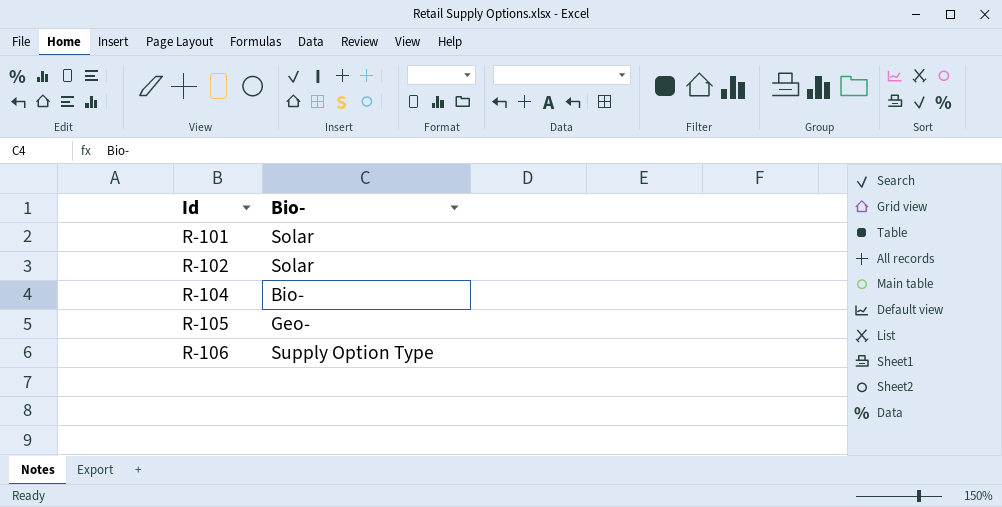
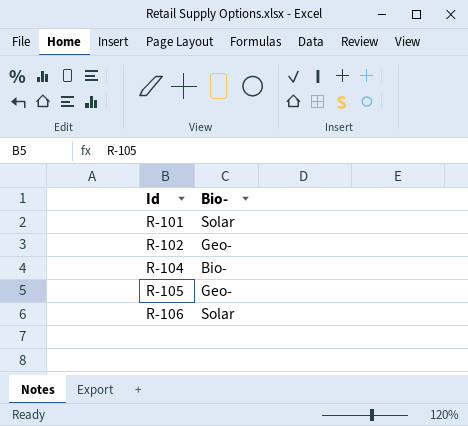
R-102 | Bio-: Solar -> Geo-
R-106 | Bio-: Supply Option Type -> Solar

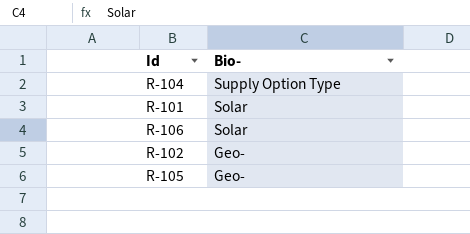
row order: Id ascending -> Bio- descending
R-104 | Bio-: Bio- -> Supply Option Type

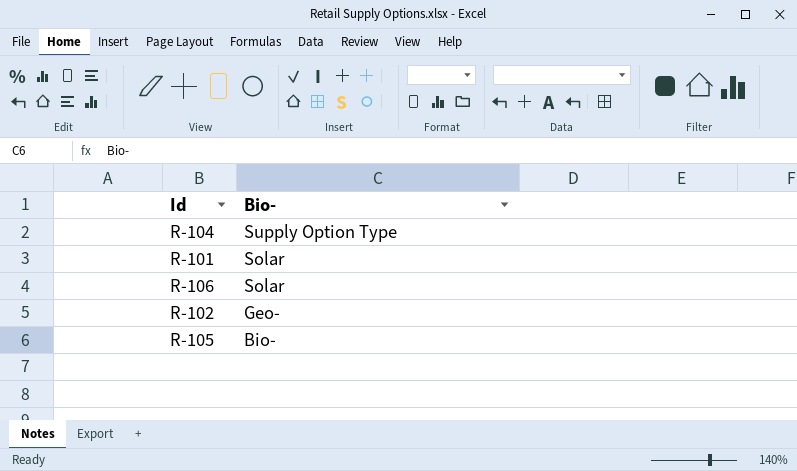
R-105 | Bio-: Geo- -> Bio-

